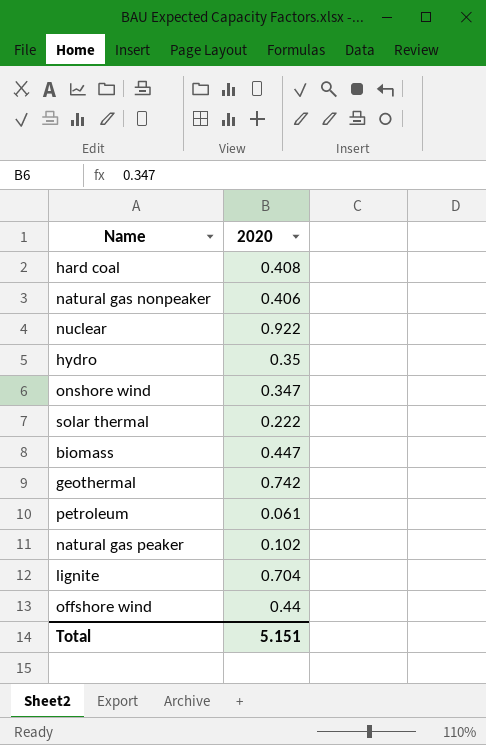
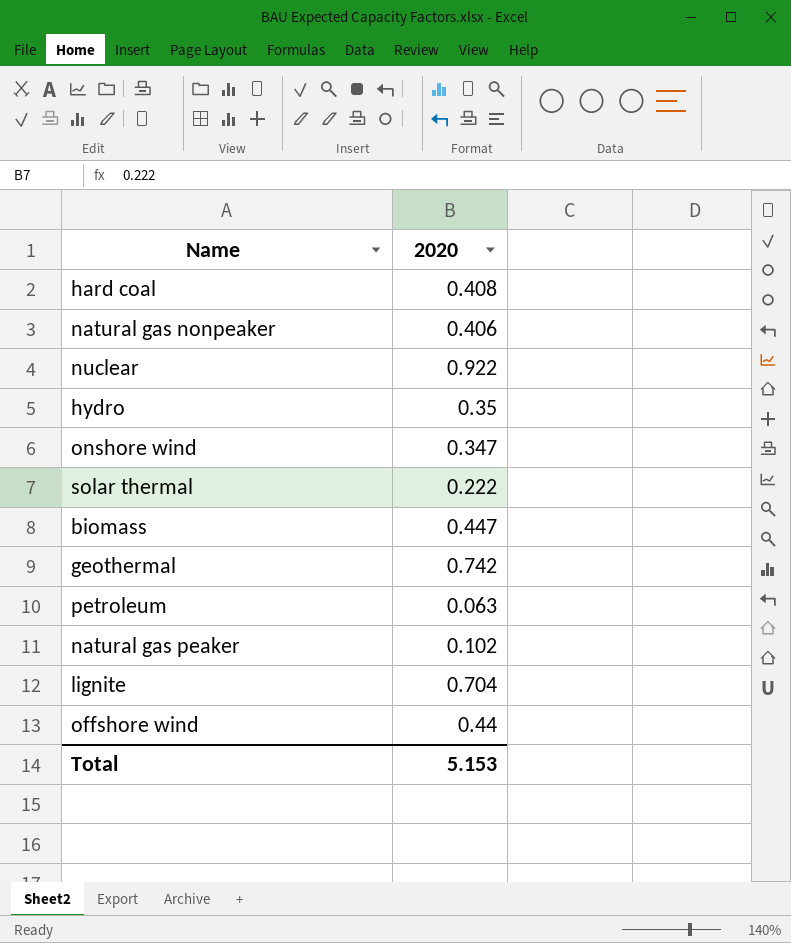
petroleum | 2020: 0.061 -> 0.063
Total | 2020: 5.151 -> 5.153

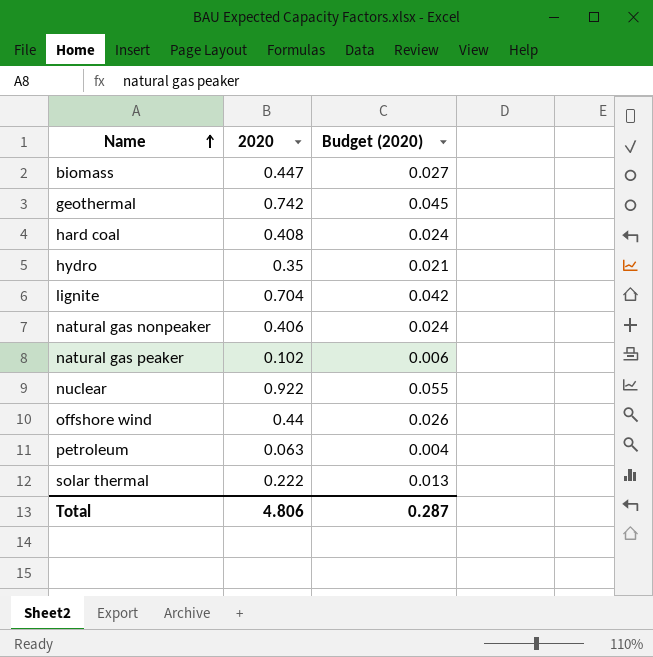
row order: none -> Name ascending
column Budget (2020) | formula: none -> [2020] * 0.06
row onshore wind: 0.347 -> none
Total | 2020: 5.153 -> 4.806

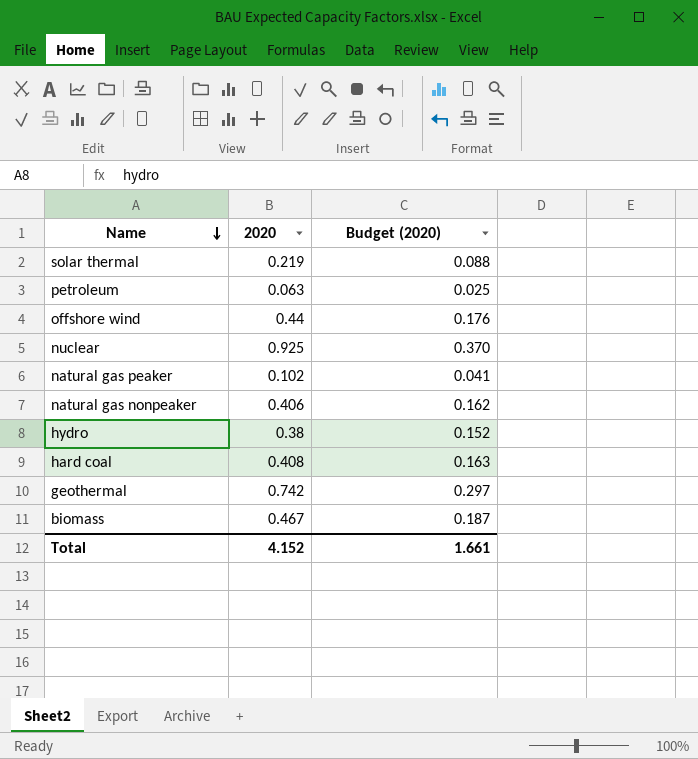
row order: Name ascending -> Name descending
column Budget (2020) | formula: [2020] * 0.06 -> [2020] * 0.4
row lignite: 0.704 | 0.042 -> none
solar thermal | 2020: 0.222 -> 0.219
nuclear | 2020: 0.922 -> 0.925
hydro | 2020: 0.35 -> 0.38
biomass | 2020: 0.447 -> 0.467
Total | 2020: 4.806 -> 4.152
Total | Budget (2020): 0.287 -> 1.661

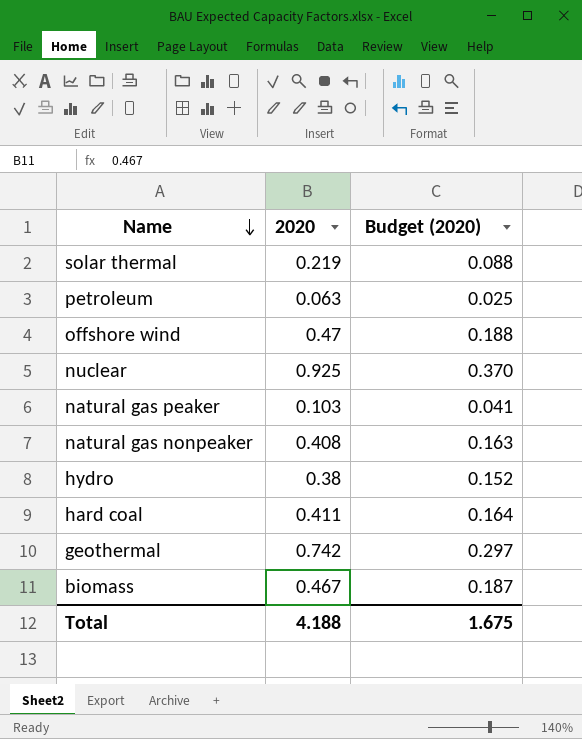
offshore wind | 2020: 0.44 -> 0.47
offshore wind | Budget (2020): 0.176 -> 0.188
natural gas peaker | 2020: 0.102 -> 0.103
natural gas nonpeaker | 2020: 0.406 -> 0.408
natural gas nonpeaker | Budget (2020): 0.162 -> 0.163
hard coal | 2020: 0.408 -> 0.411
hard coal | Budget (2020): 0.163 -> 0.164
Total | 2020: 4.152 -> 4.188
Total | Budget (2020): 1.661 -> 1.675

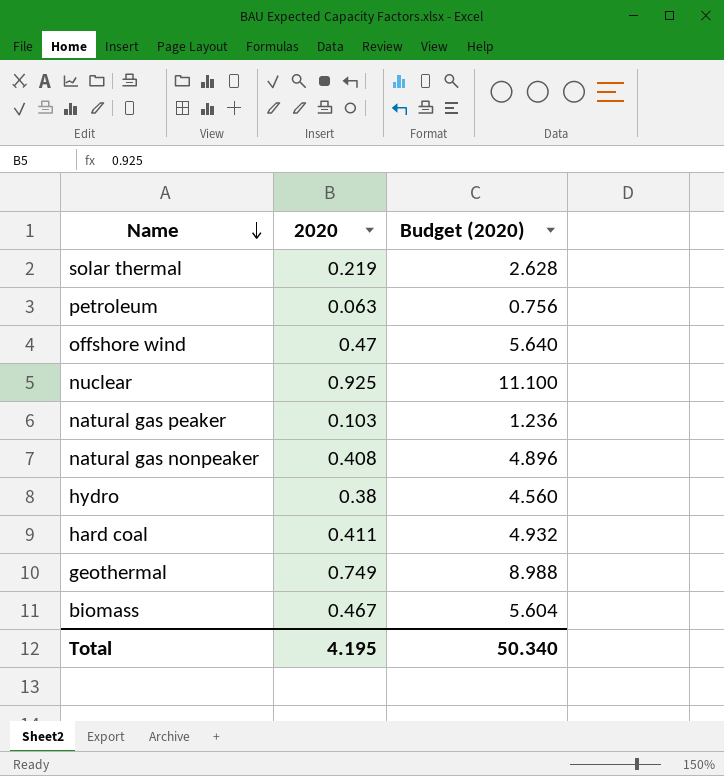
column Budget (2020) | formula: [2020] * 0.4 -> [2020] * 12
geothermal | 2020: 0.742 -> 0.749
Total | 2020: 4.188 -> 4.195
Total | Budget (2020): 1.675 -> 50.340

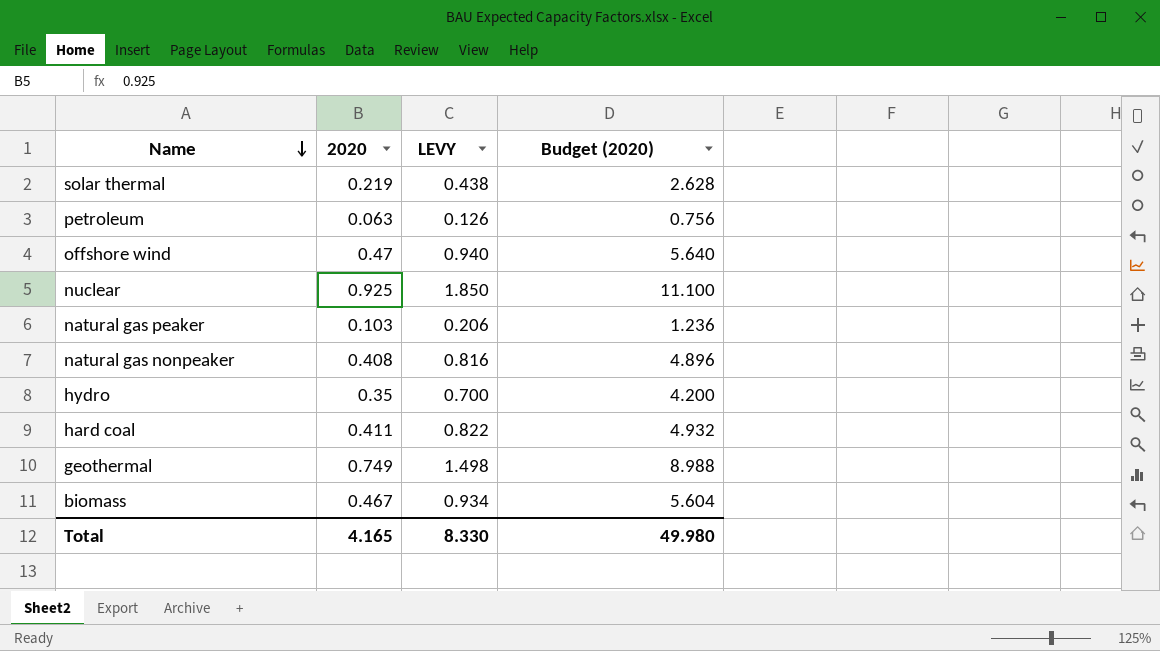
column LEVY | formula: none -> [2020] * 2
hydro | 2020: 0.38 -> 0.35
hydro | Budget (2020): 4.560 -> 4.200
Total | 2020: 4.195 -> 4.165
Total | Budget (2020): 50.340 -> 49.980

